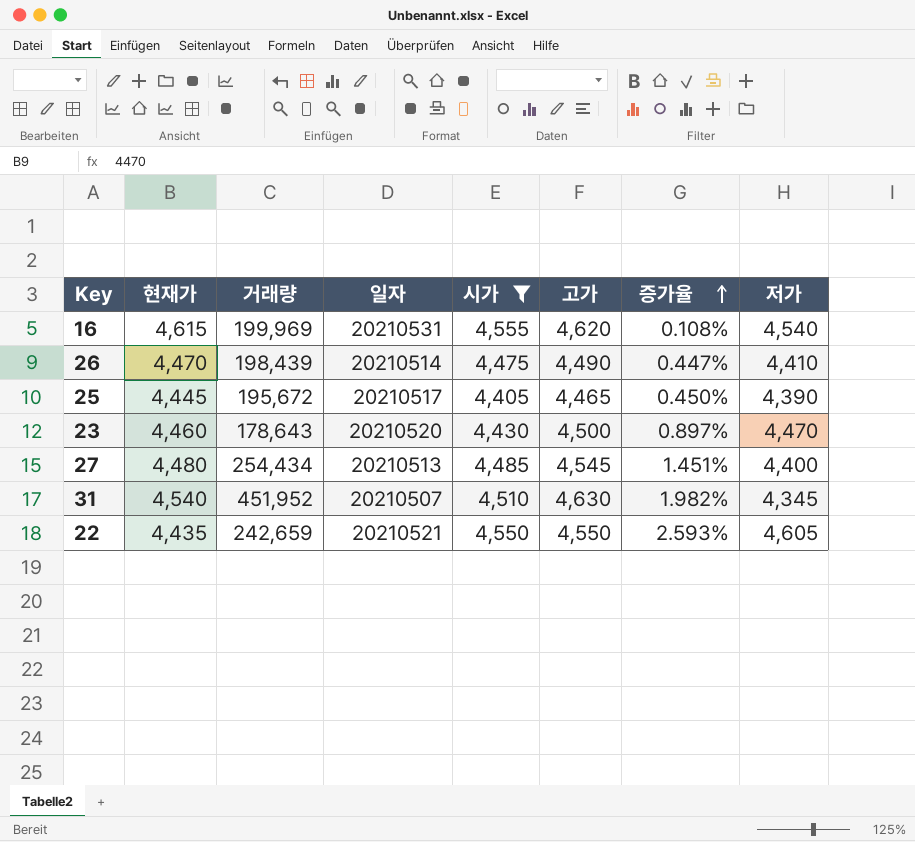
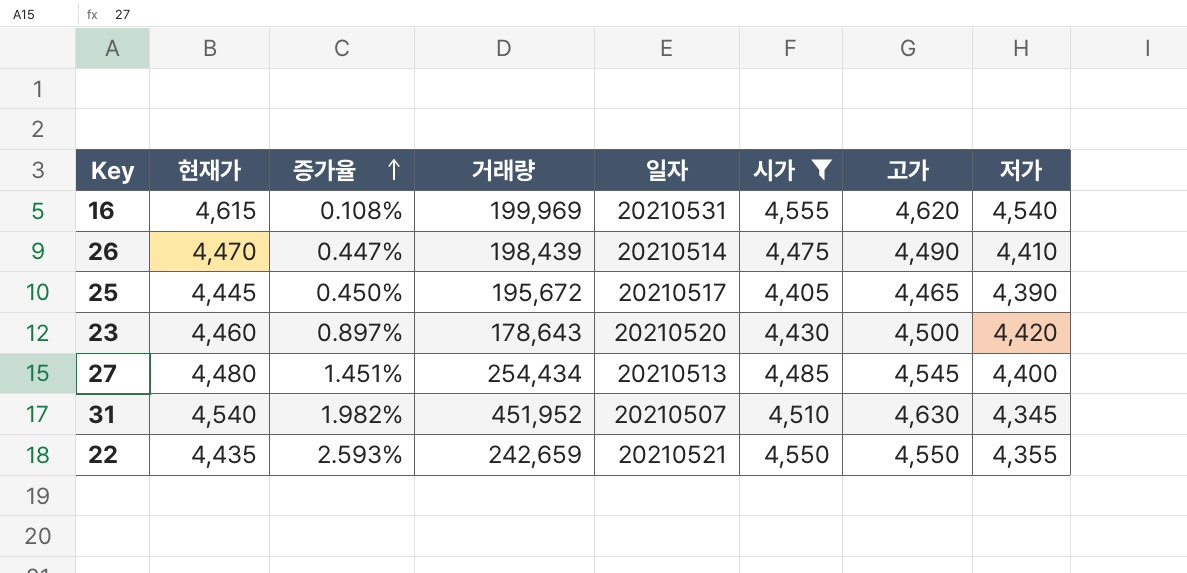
column 증가율 | position: 7 -> 3
23 | 저가: 4,470 -> 4,420
22 | 저가: 4,605 -> 4,355

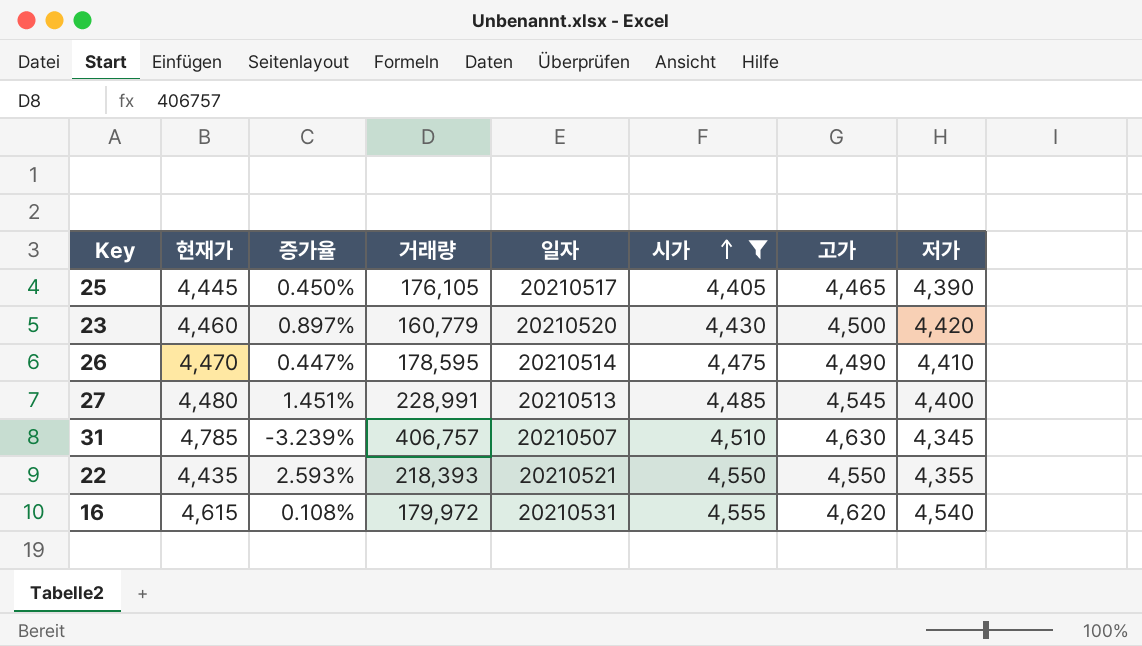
row order: 증가율 ascending -> 시가 ascending
25 | 거래량: 195,672 -> 176,105
23 | 거래량: 178,643 -> 160,779
26 | 거래량: 198,439 -> 178,595
27 | 거래량: 254,434 -> 228,991
31 | 현재가: 4,540 -> 4,785
31 | 증가율: 1.982% -> -3.239%
31 | 거래량: 451,952 -> 406,757
22 | 거래량: 242,659 -> 218,393
16 | 거래량: 199,969 -> 179,972

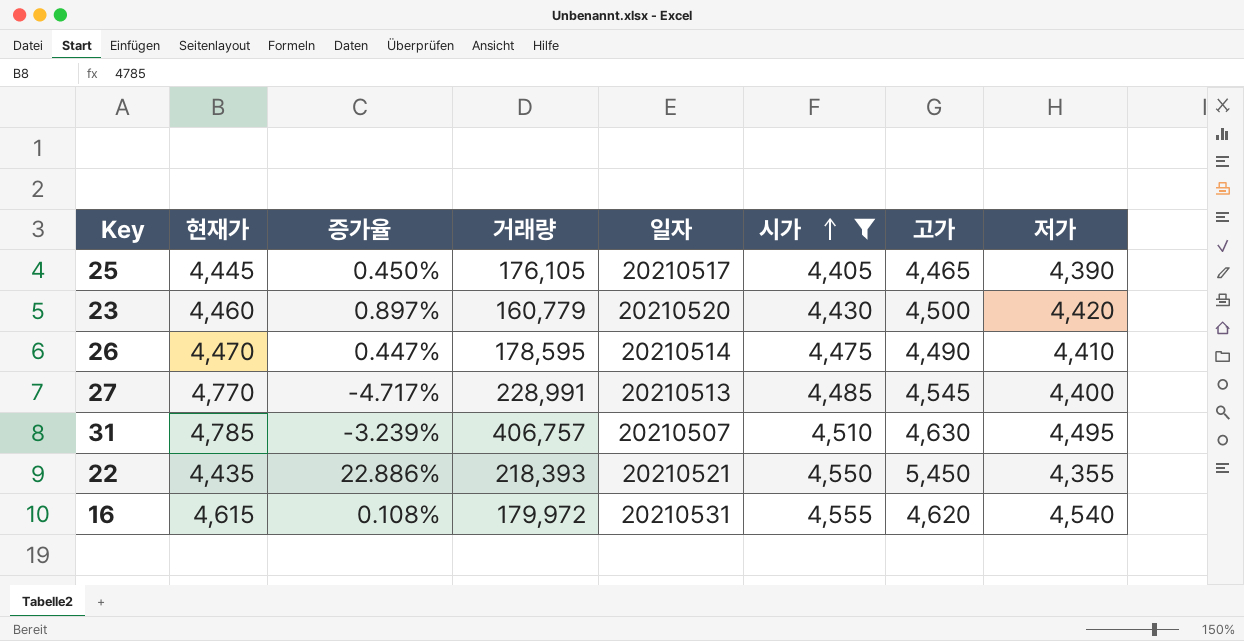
27 | 현재가: 4,480 -> 4,770
27 | 증가율: 1.451% -> -4.717%
31 | 저가: 4,345 -> 4,495
22 | 증가율: 2.593% -> 22.886%
22 | 고가: 4,550 -> 5,450

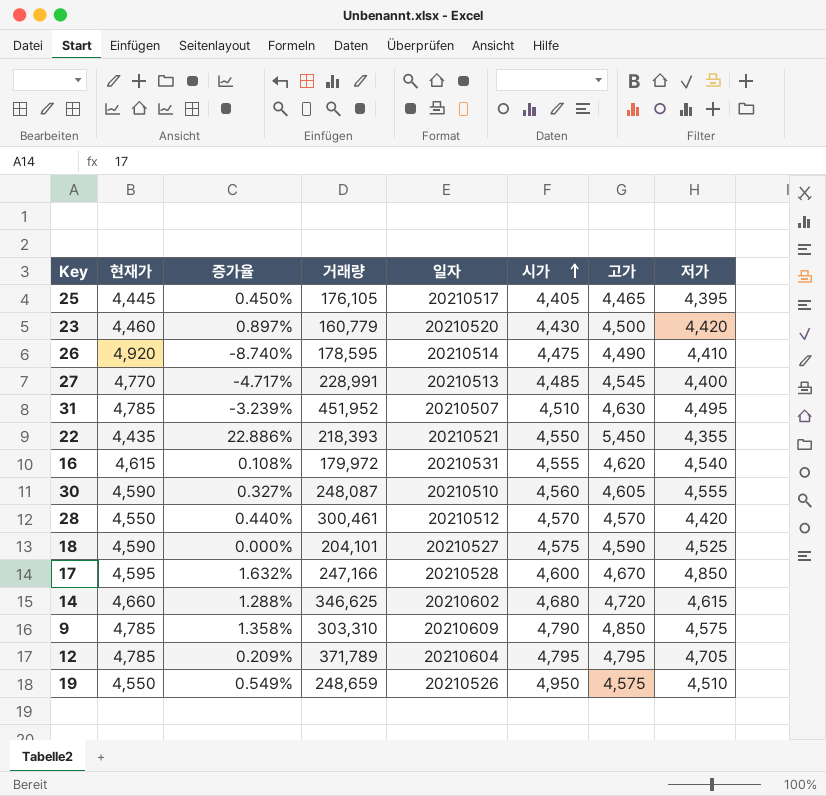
filter: 시가 <= 4,555 -> none
25 | 저가: 4,390 -> 4,395
26 | 현재가: 4,470 -> 4,920
26 | 증가율: 0.447% -> -8.740%
31 | 거래량: 406,757 -> 451,952

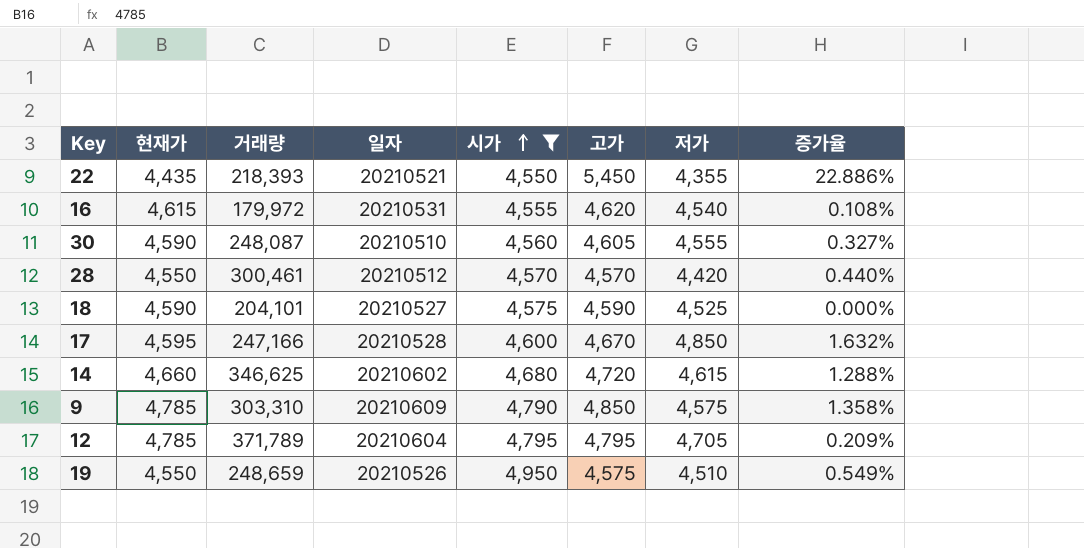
filter: none -> 시가 >= 4,550
column 증가율 | position: 3 -> 8

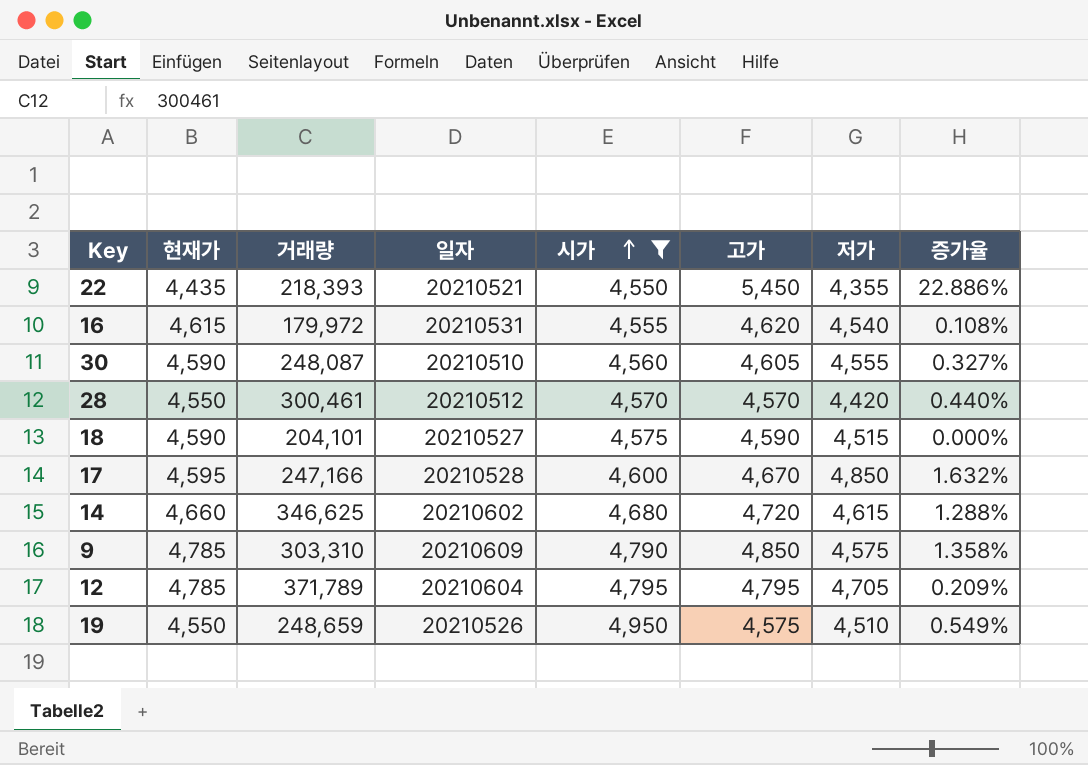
18 | 저가: 4,525 -> 4,515

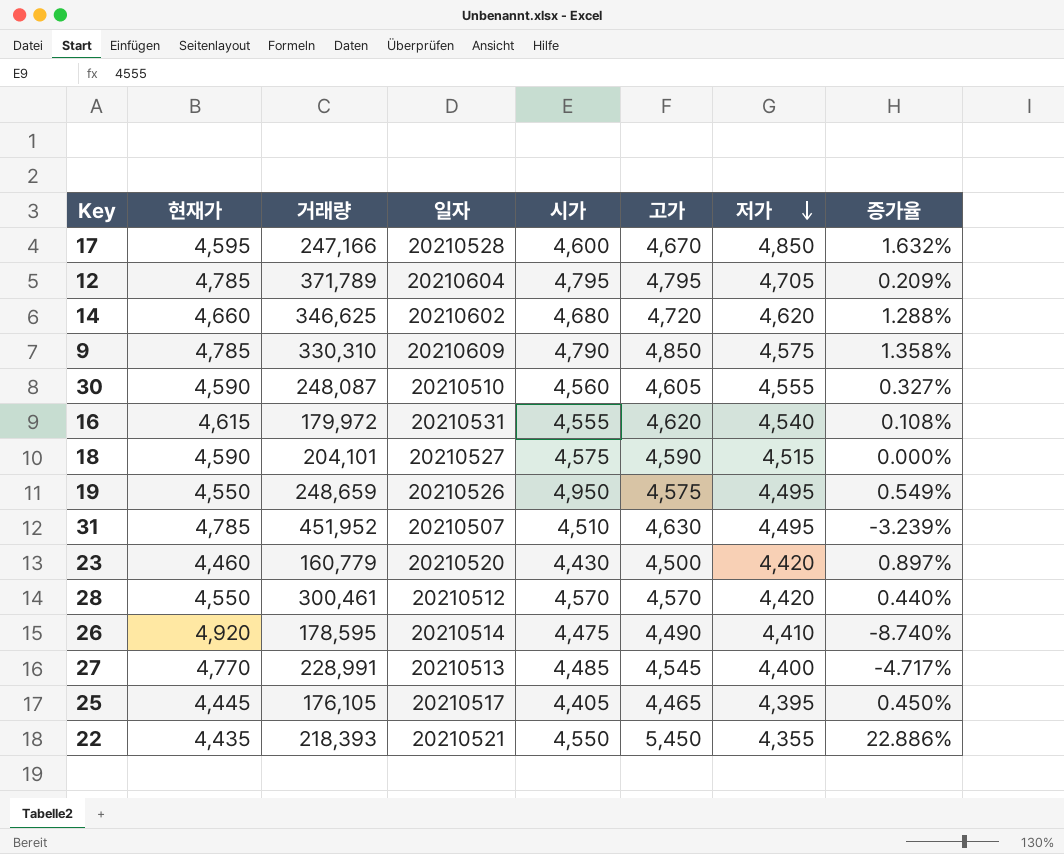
filter: 시가 >= 4,550 -> none
row order: 시가 ascending -> 저가 descending
14 | 저가: 4,615 -> 4,620
9 | 거래량: 303,310 -> 330,310
19 | 저가: 4,510 -> 4,495

